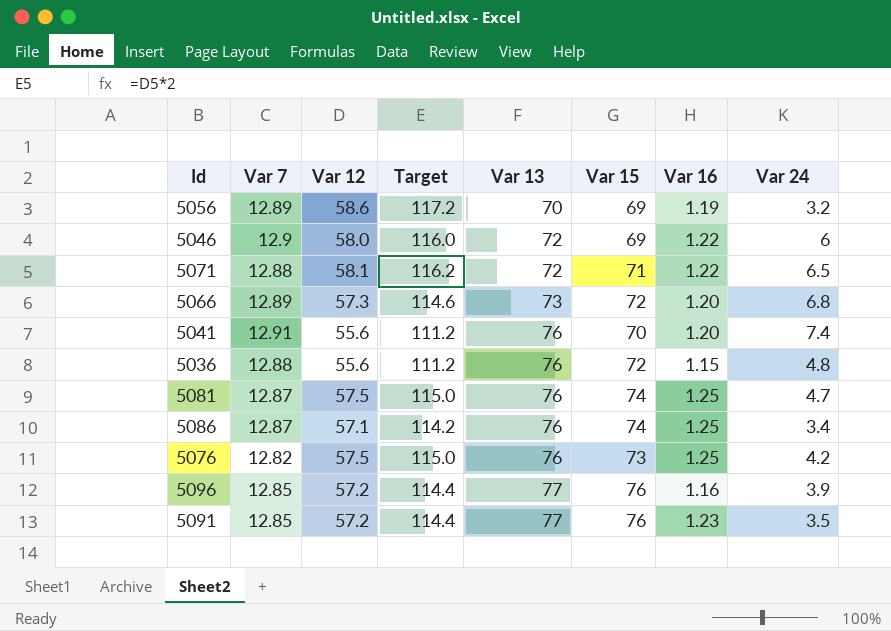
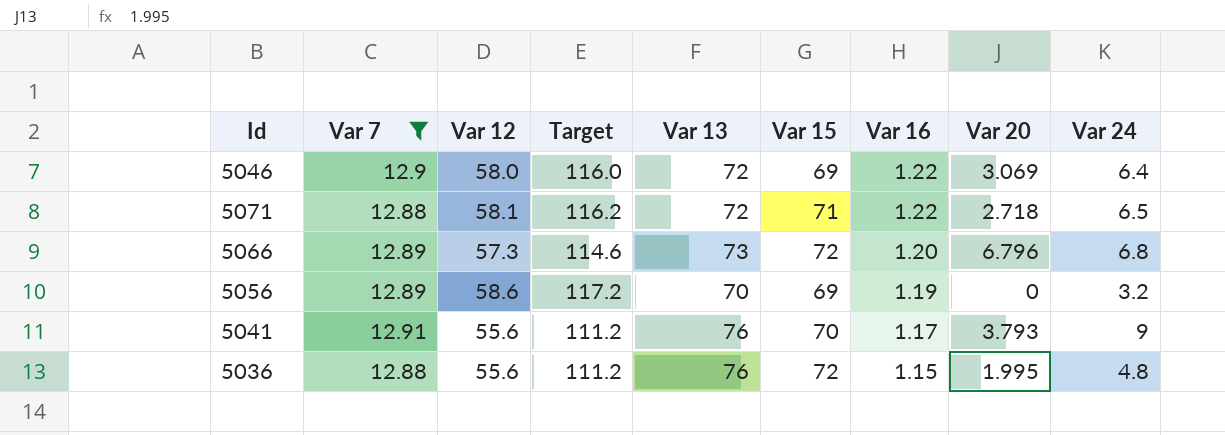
filter: none -> Var 7 >= 12.88
row order: Var 13 ascending -> Var 16 descending
column Var 20 | position: none -> 8
5046 | Var 24: 6 -> 6.4
5041 | Var 16: 1.20 -> 1.17
5041 | Var 24: 7.4 -> 9

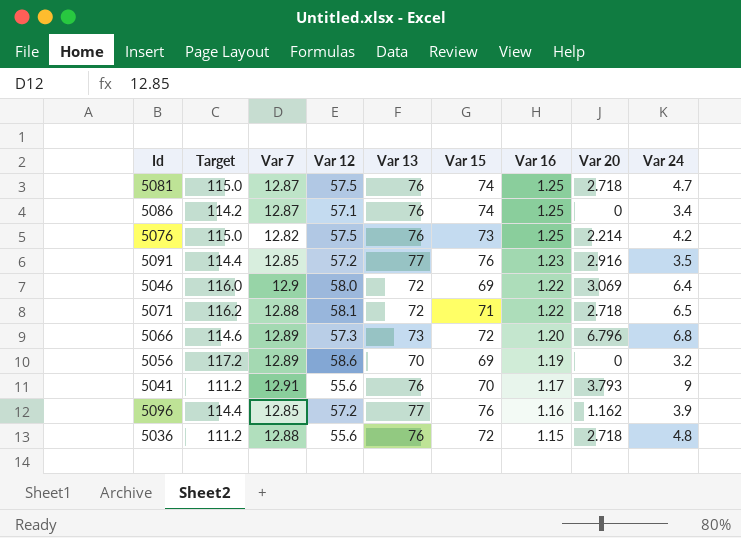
filter: Var 7 >= 12.88 -> none
column Target | position: 4 -> 2
5036 | Var 20: 1.995 -> 2.718

